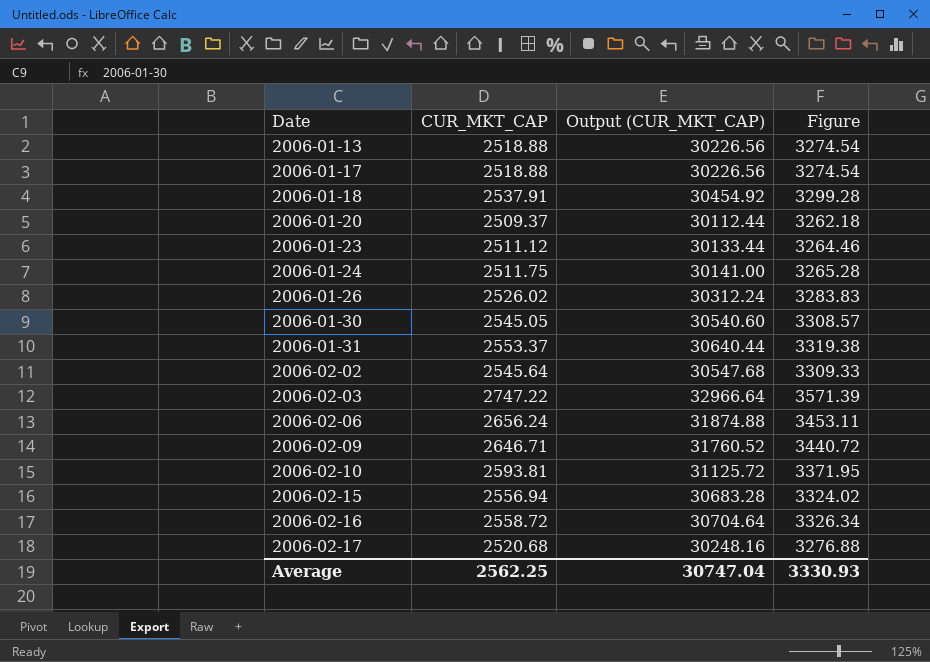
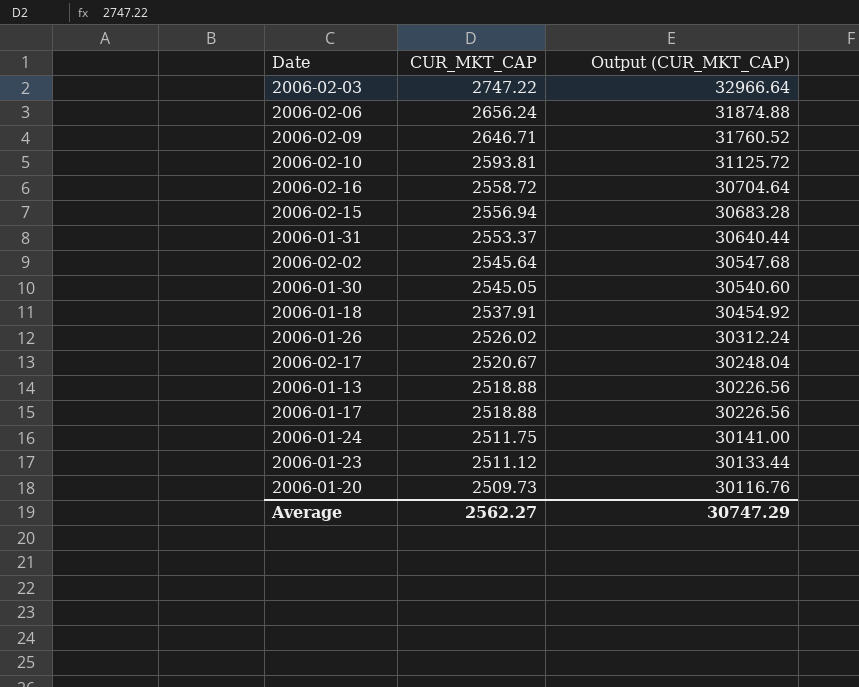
row order: Date ascending -> CUR_MKT_CAP descending
column Figure | formula: [CUR_MKT_CAP] * 1.3 -> none
2006-02-17 | CUR_MKT_CAP: 2520.68 -> 2520.67
2006-02-17 | Output (CUR_MKT_CAP): 30248.16 -> 30248.04
2006-01-20 | CUR_MKT_CAP: 2509.37 -> 2509.73
2006-01-20 | Output (CUR_MKT_CAP): 30112.44 -> 30116.76
Average | CUR_MKT_CAP: 2562.25 -> 2562.27
Average | Output (CUR_MKT_CAP): 30747.04 -> 30747.29

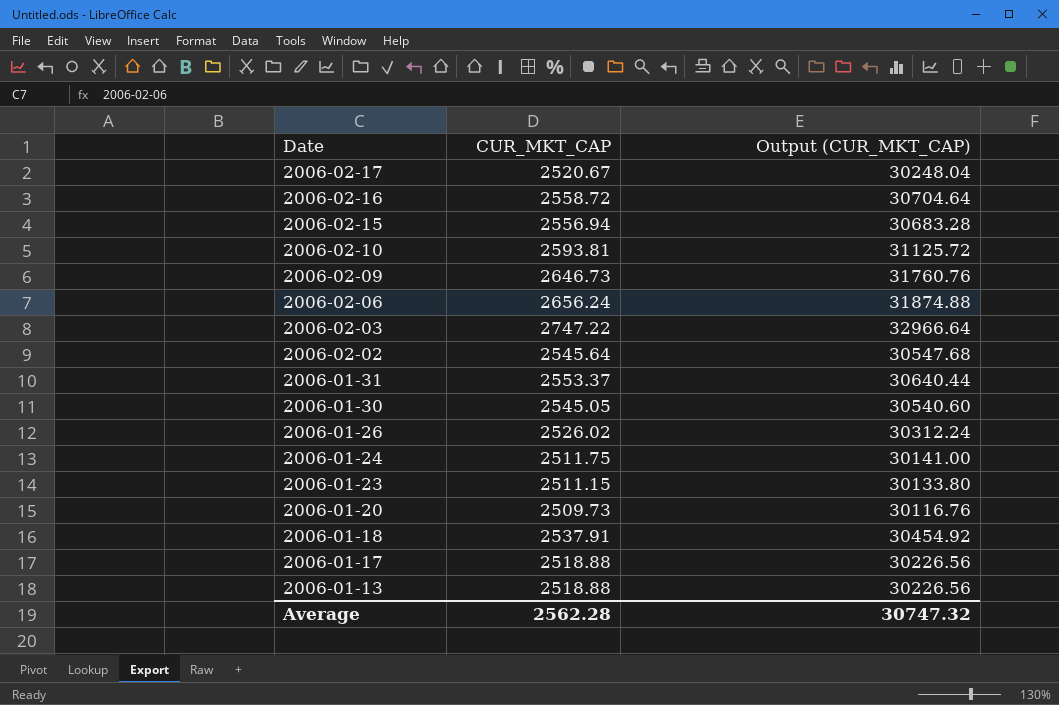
row order: CUR_MKT_CAP descending -> Date descending
2006-02-09 | CUR_MKT_CAP: 2646.71 -> 2646.73
2006-02-09 | Output (CUR_MKT_CAP): 31760.52 -> 31760.76
2006-01-23 | CUR_MKT_CAP: 2511.12 -> 2511.15
2006-01-23 | Output (CUR_MKT_CAP): 30133.44 -> 30133.80
Average | CUR_MKT_CAP: 2562.27 -> 2562.28
Average | Output (CUR_MKT_CAP): 30747.29 -> 30747.32

